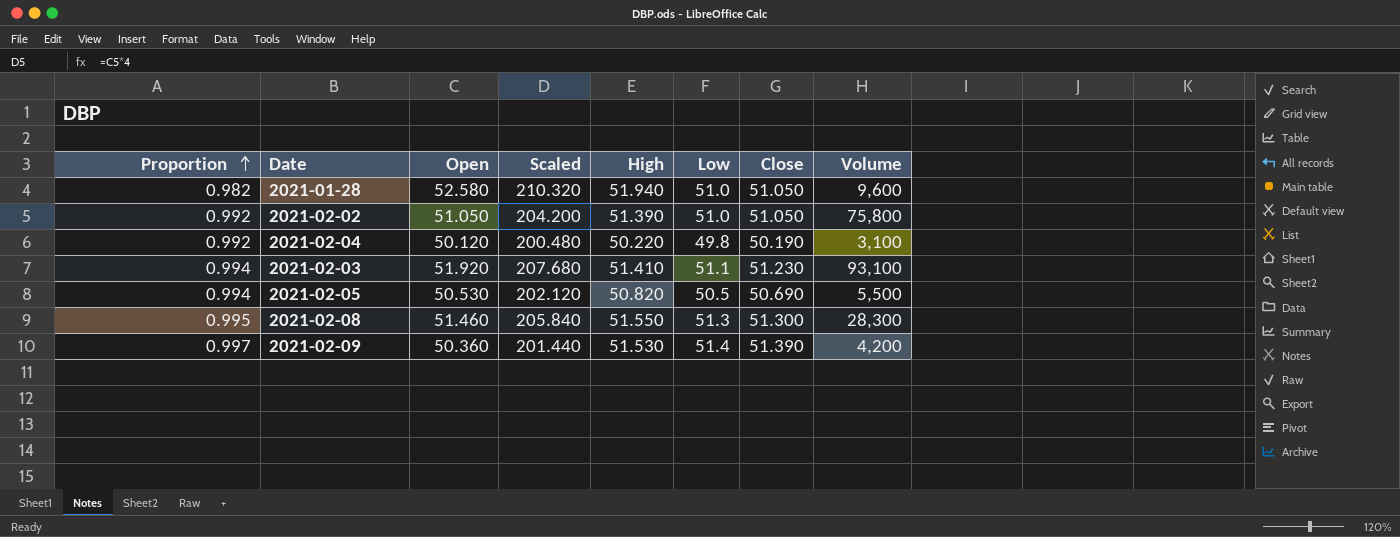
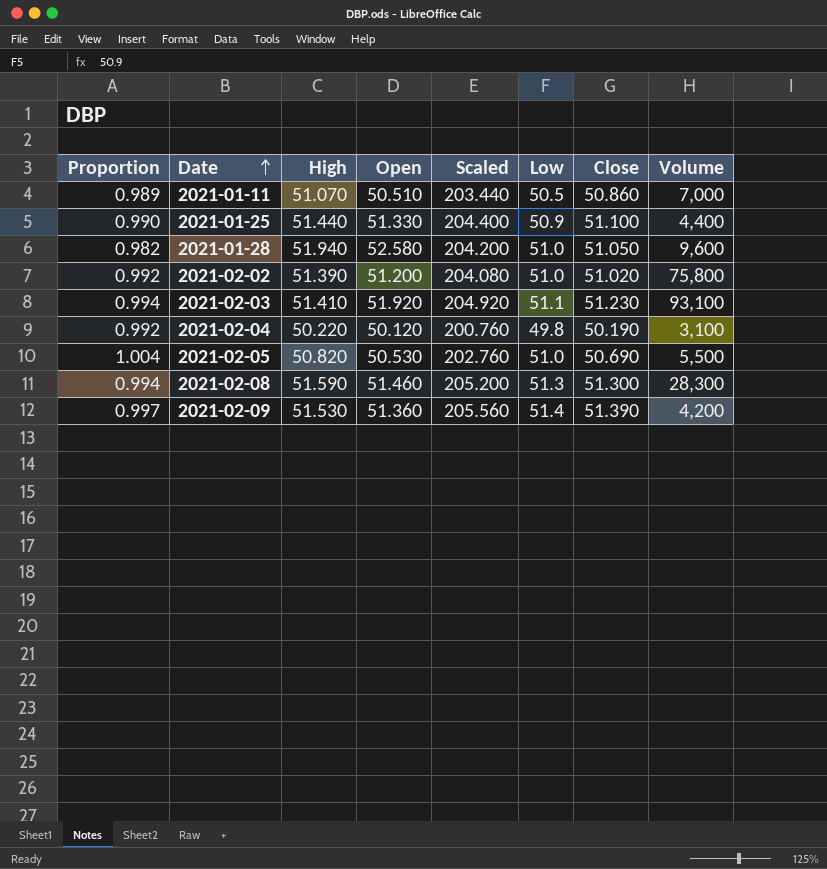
row order: Proportion ascending -> Date ascending
column High | position: 5 -> 3
column Scaled | formula: [Open] * 4 -> [Close] * 4
row 2021-01-11: none -> 0.989 | 51.070 | 50.510 | 203.440 | 50.5 | 50.860 | 7,000
row 2021-01-25: none -> 0.990 | 51.440 | 51.330 | 204.400 | 50.9 | 51.100 | 4,400
2021-02-02 | Open: 51.050 -> 51.200
2021-02-02 | Close: 51.050 -> 51.020
2021-02-05 | Proportion: 0.994 -> 1.004
2021-02-05 | Low: 50.5 -> 51.0
2021-02-08 | Proportion: 0.995 -> 0.994
2021-02-08 | High: 51.550 -> 51.590
2021-02-09 | Open: 50.360 -> 51.360

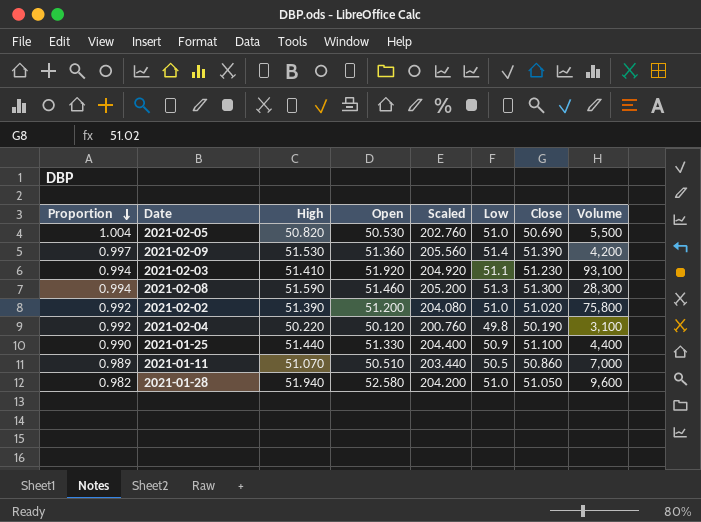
row order: Date ascending -> Proportion descending

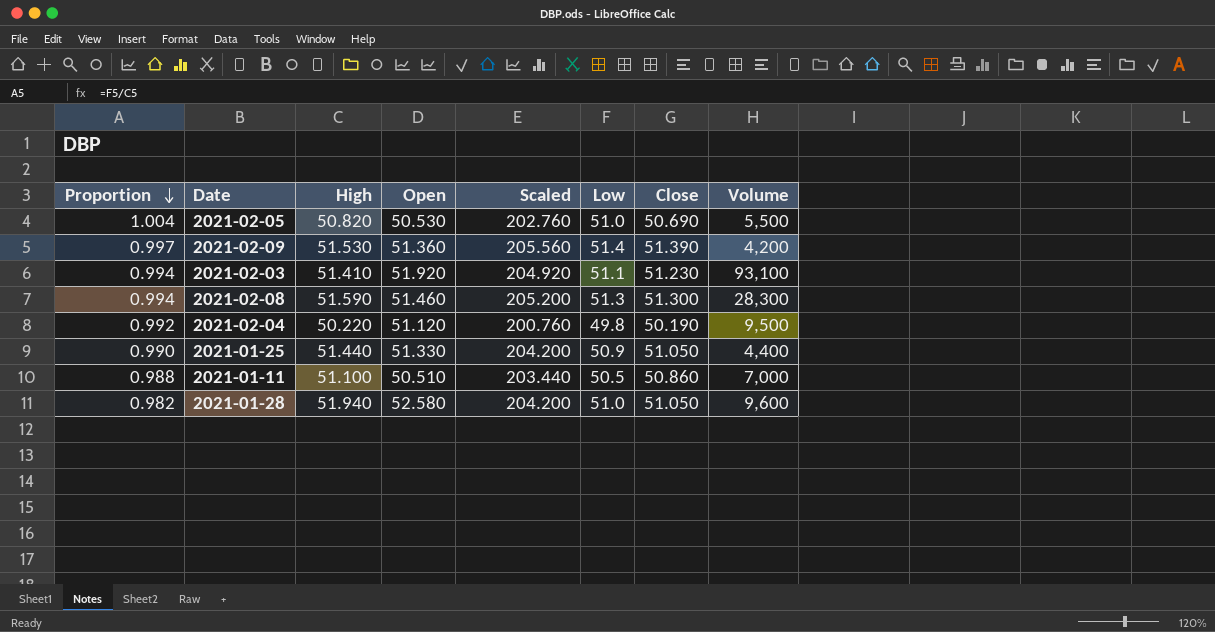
row 2021-02-02: 0.992 | 51.390 | 51.200 | 204.080 | 51.0 | 51.020 | 75,800 -> none
2021-02-04 | Open: 50.120 -> 51.120
2021-02-04 | Volume: 3,100 -> 9,500
2021-01-25 | Scaled: 204.400 -> 204.200
2021-01-25 | Close: 51.100 -> 51.050
2021-01-11 | Proportion: 0.989 -> 0.988
2021-01-11 | High: 51.070 -> 51.100

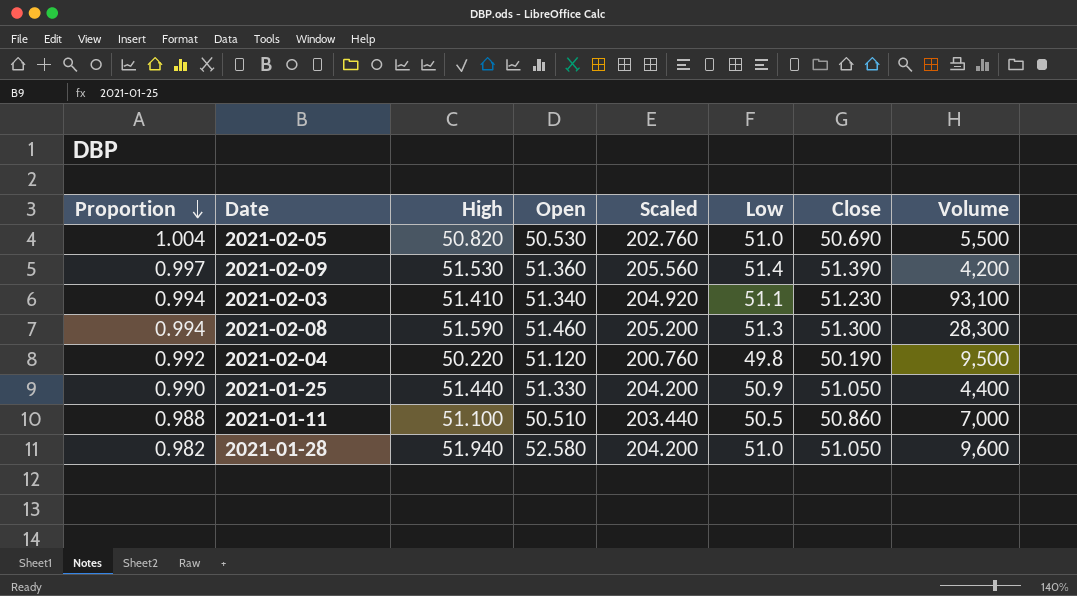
2021-02-03 | Open: 51.920 -> 51.340

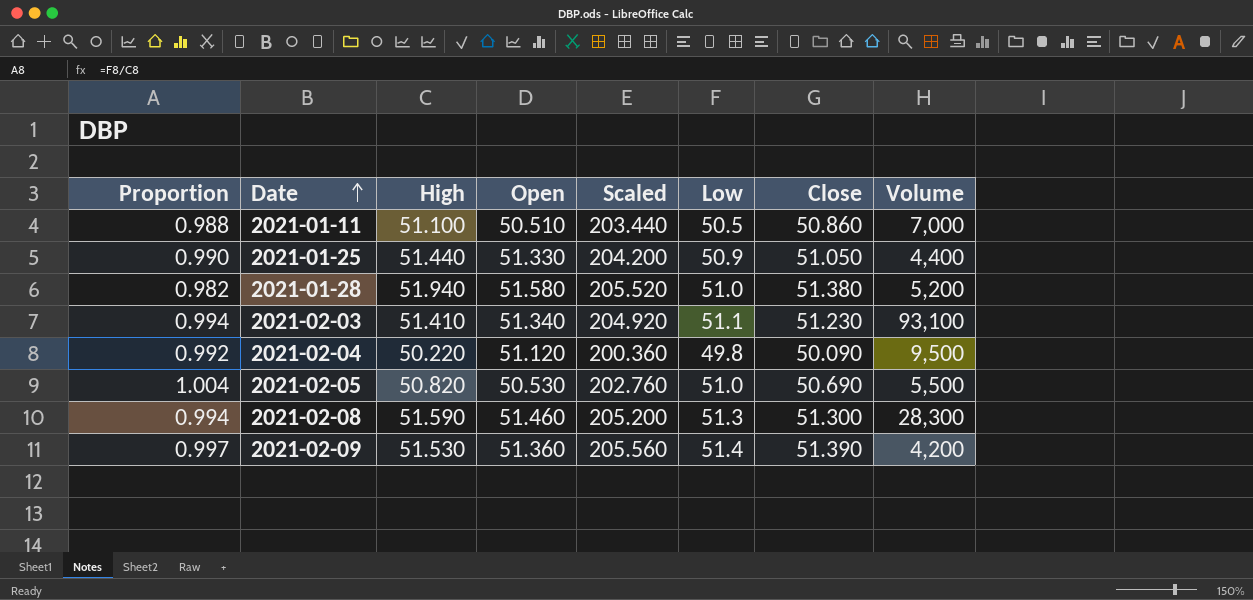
row order: Proportion descending -> Date ascending
2021-01-28 | Open: 52.580 -> 51.580
2021-01-28 | Scaled: 204.200 -> 205.520
2021-01-28 | Close: 51.050 -> 51.380
2021-01-28 | Volume: 9,600 -> 5,200
2021-02-04 | Scaled: 200.760 -> 200.360
2021-02-04 | Close: 50.190 -> 50.090

